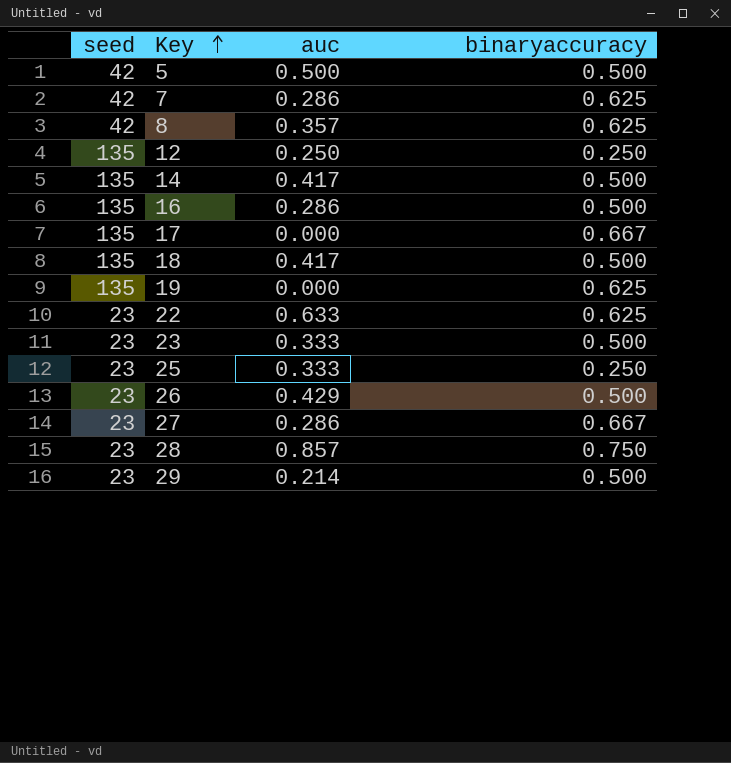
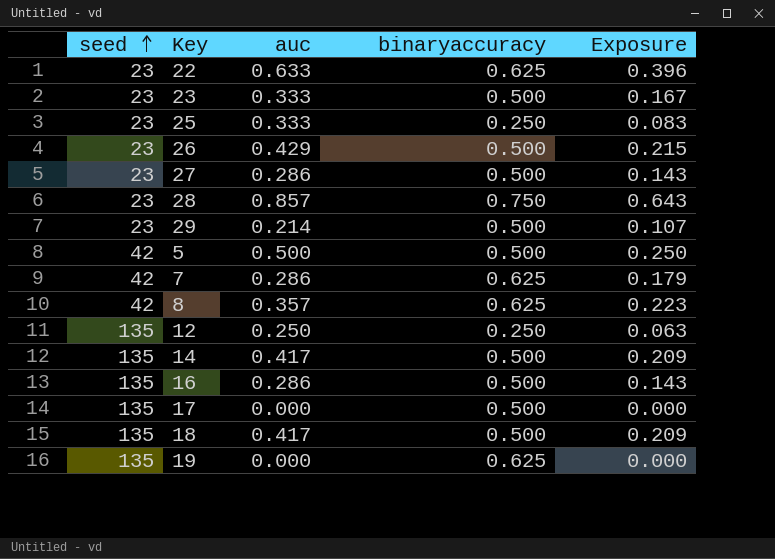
row order: Key ascending -> seed ascending
column Exposure | formula: none -> [auc] * [binaryaccuracy]
27 | binaryaccuracy: 0.667 -> 0.500
17 | binaryaccuracy: 0.667 -> 0.500

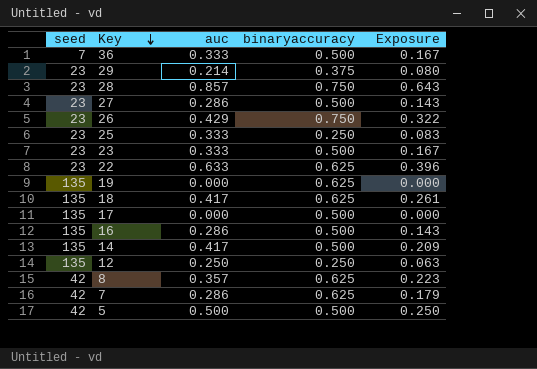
row order: seed ascending -> Key descending
row 36: none -> 7 | 0.333 | 0.500 | 0.167
29 | binaryaccuracy: 0.500 -> 0.375
29 | Exposure: 0.107 -> 0.080
26 | binaryaccuracy: 0.500 -> 0.750
26 | Exposure: 0.215 -> 0.322
18 | binaryaccuracy: 0.500 -> 0.625
18 | Exposure: 0.209 -> 0.261

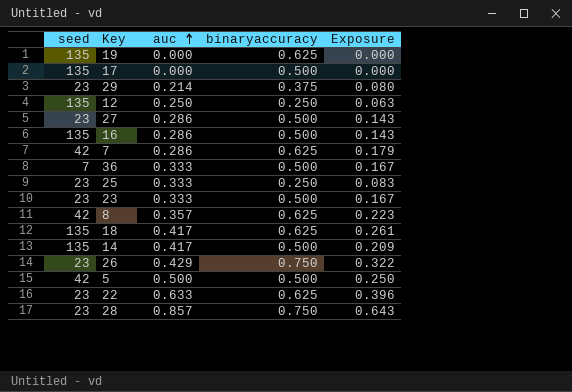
row order: Key descending -> auc ascending

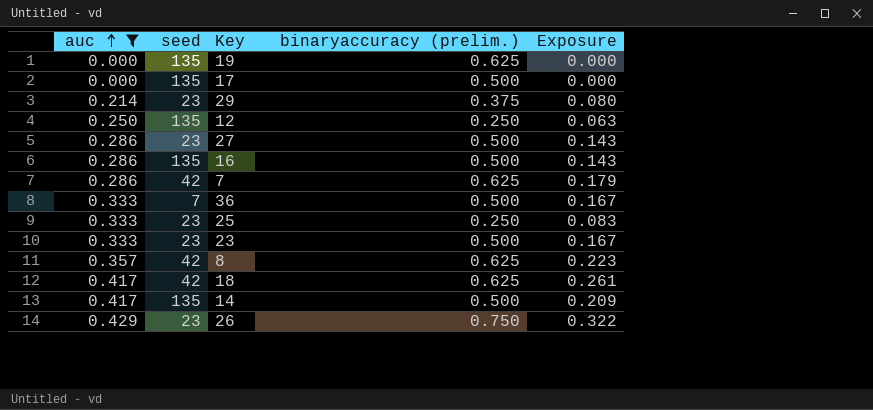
filter: none -> auc <= 0.429
column auc | position: 3 -> 1
column name: binaryaccuracy -> binaryaccuracy (prelim.)
18 | seed: 135 -> 42

